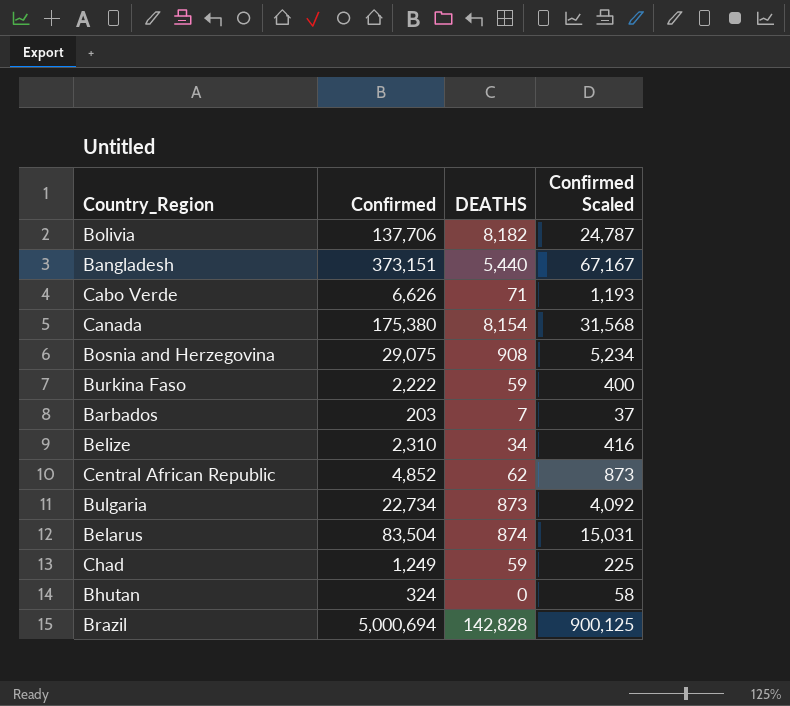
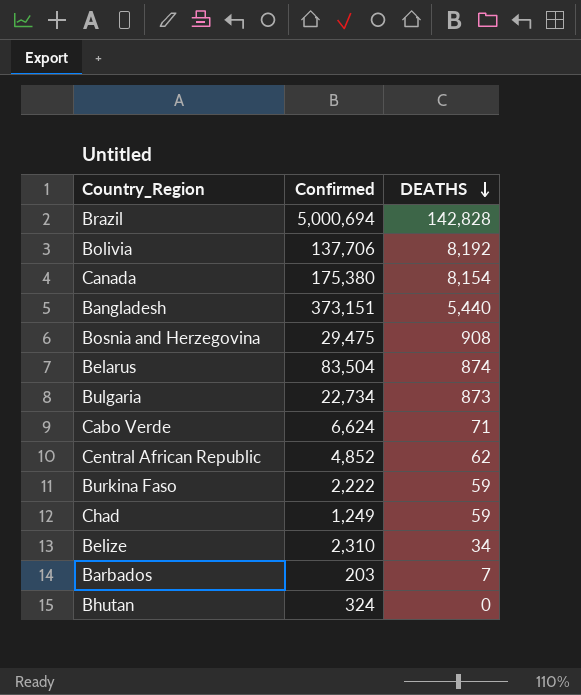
row order: none -> DEATHS descending
column Confirmed Scaled | formula: [Confirmed] * 0.18 -> none
Bolivia | DEATHS: 8,182 -> 8,192
Bosnia and Herzegovina | Confirmed: 29,075 -> 29,475
Cabo Verde | Confirmed: 6,626 -> 6,624

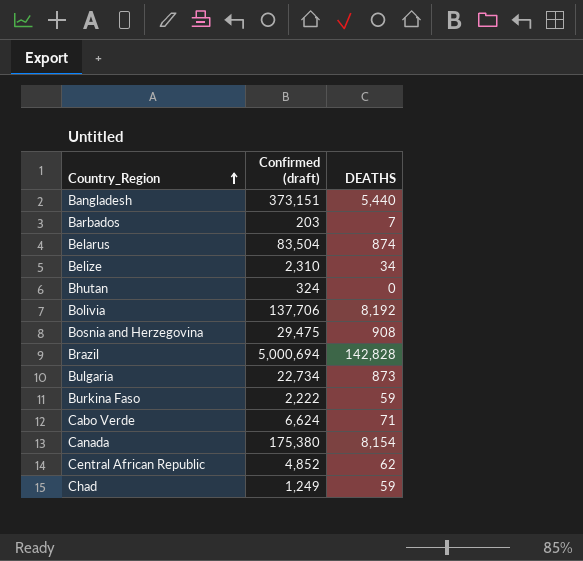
row order: DEATHS descending -> Country_Region ascending
column name: Confirmed -> Confirmed (draft)

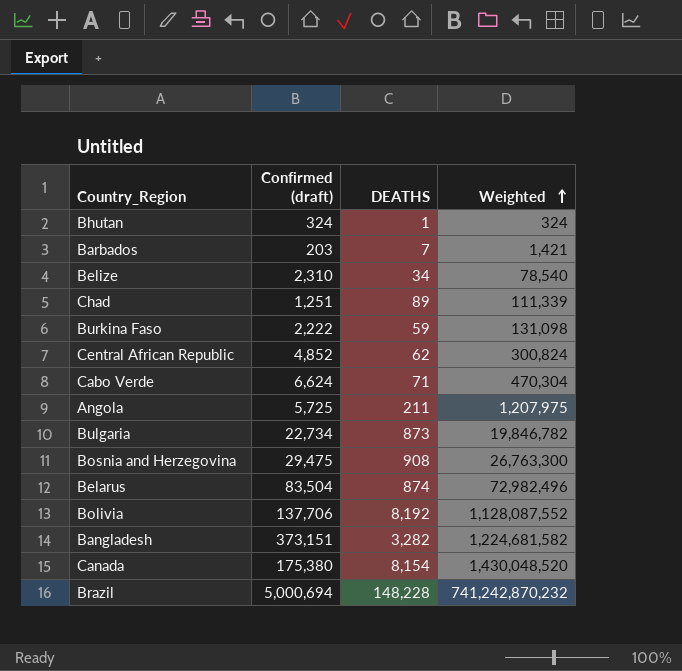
row order: Country_Region ascending -> Weighted ascending
column Weighted | formula: none -> [Confirmed (draft)] * [DEATHS]
Bhutan | DEATHS: 0 -> 1
Chad | Confirmed (draft): 1,249 -> 1,251
Chad | DEATHS: 59 -> 89
row Angola: none -> 5,725 | 211 | 1,207,975
Bangladesh | DEATHS: 5,440 -> 3,282
Brazil | DEATHS: 142,828 -> 148,228

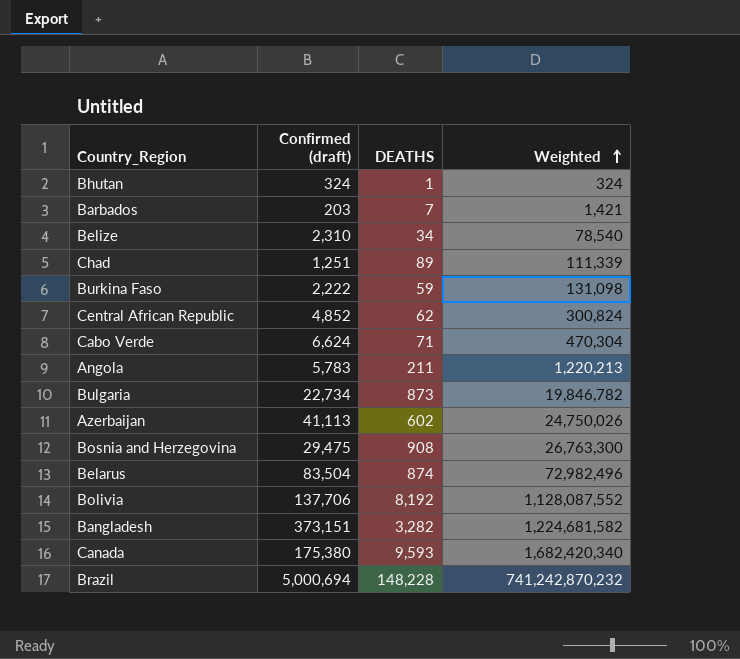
Angola | Confirmed (draft): 5,725 -> 5,783
Angola | Weighted: 1,207,975 -> 1,220,213
row Azerbaijan: none -> 41,113 | 602 | 24,750,026
Canada | DEATHS: 8,154 -> 9,593
Canada | Weighted: 1,430,048,520 -> 1,682,420,340

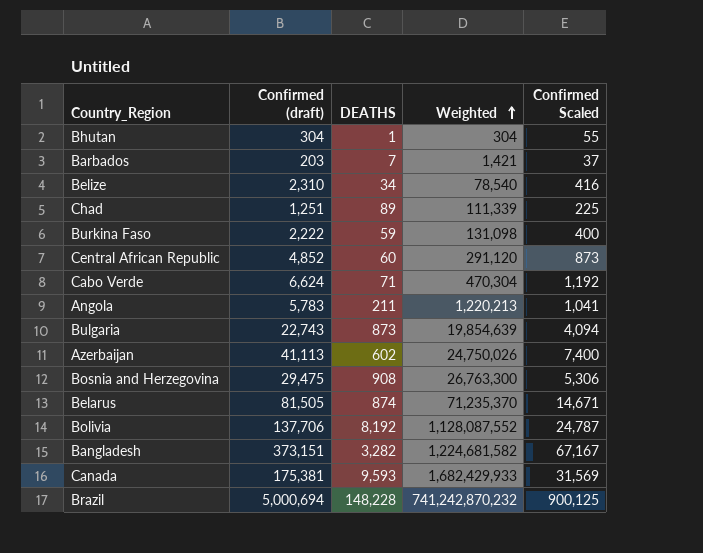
column Confirmed Scaled | formula: none -> [Confirmed (draft)] * 0.18
Bhutan | Confirmed (draft): 324 -> 304
Bhutan | Weighted: 324 -> 304
Central African Republic | DEATHS: 62 -> 60
Central African Republic | Weighted: 300,824 -> 291,120
Bulgaria | Confirmed (draft): 22,734 -> 22,743
Bulgaria | Weighted: 19,846,782 -> 19,854,639
Belarus | Confirmed (draft): 83,504 -> 81,505
Belarus | Weighted: 72,982,496 -> 71,235,370
Canada | Confirmed (draft): 175,380 -> 175,381
Canada | Weighted: 1,682,420,340 -> 1,682,429,933

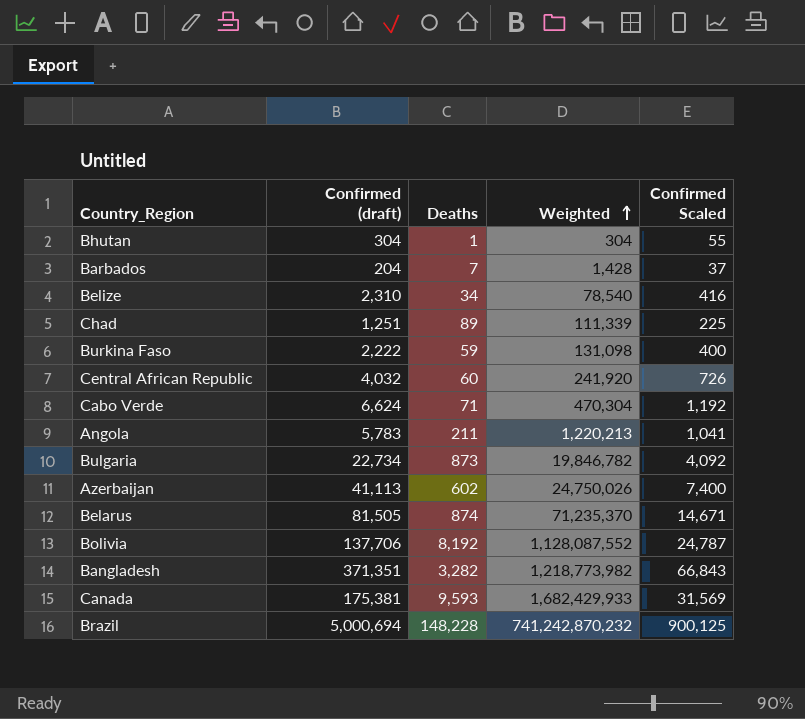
column name: DEATHS -> Deaths
row Bosnia and Herzegovina: 29,475 | 908 | 26,763,300 | 5,306 -> none
Barbados | Confirmed (draft): 203 -> 204
Barbados | Weighted: 1,421 -> 1,428
Central African Republic | Confirmed (draft): 4,852 -> 4,032
Central African Republic | Weighted: 291,120 -> 241,920
Central African Republic | Confirmed Scaled: 873 -> 726
Bulgaria | Confirmed (draft): 22,743 -> 22,734
Bulgaria | Weighted: 19,854,639 -> 19,846,782
Bulgaria | Confirmed Scaled: 4,094 -> 4,092
Bangladesh | Confirmed (draft): 373,151 -> 371,351
Bangladesh | Weighted: 1,224,681,582 -> 1,218,773,982
Bangladesh | Confirmed Scaled: 67,167 -> 66,843

